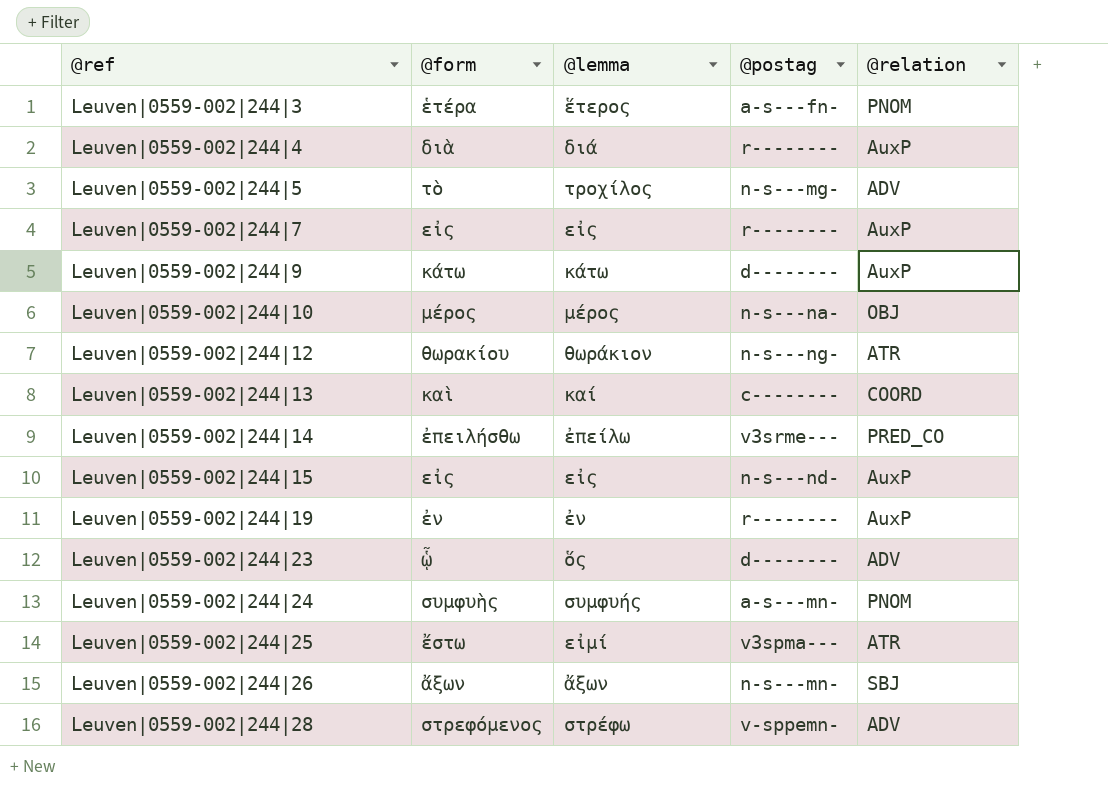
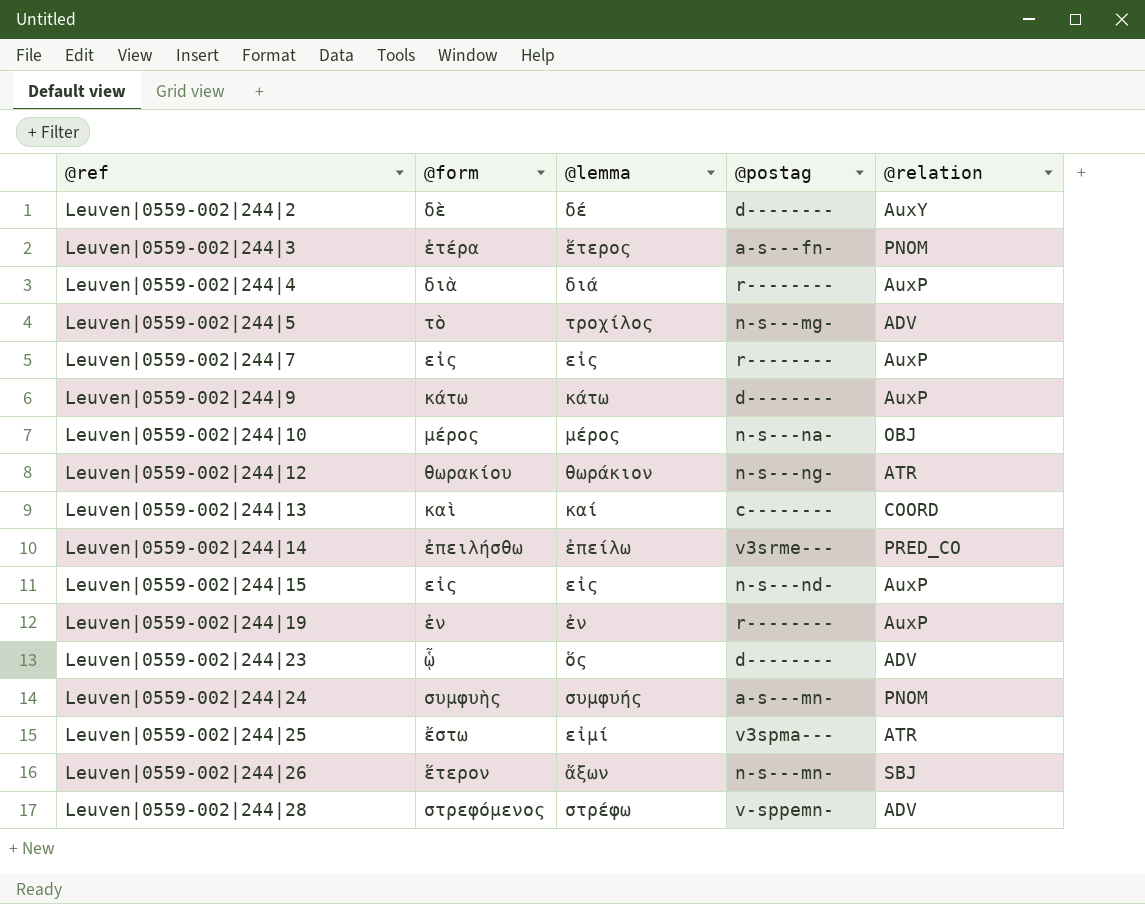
row Leuven|0559-002|244|2: none -> δὲ | δέ | d-------- | AuxY
Leuven|0559-002|244|26 | @form: ἄξων -> ἕτερον

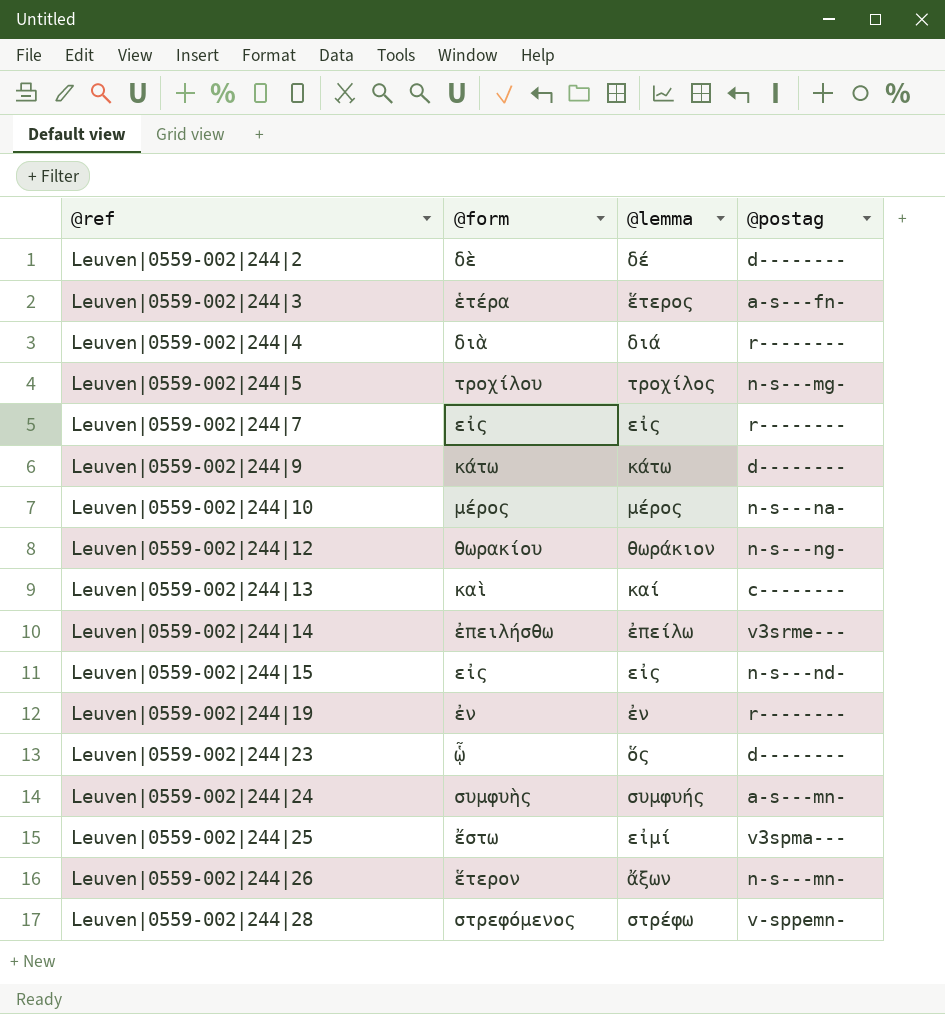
column @relation | position: 5 -> none
Leuven|0559-002|244|5 | @form: τὸ -> τροχίλου

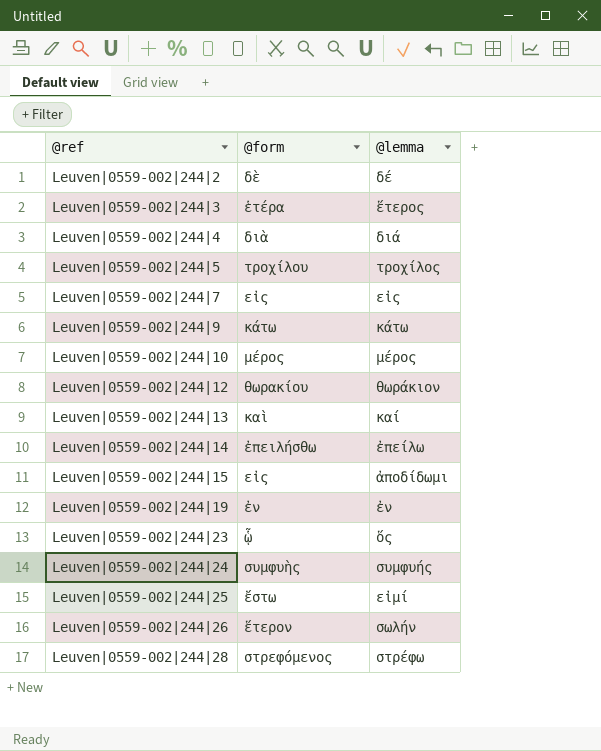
column @postag | position: 4 -> none
Leuven|0559-002|244|15 | @lemma: εἰς -> ἀποδίδωμι
Leuven|0559-002|244|26 | @lemma: ἄξων -> σωλήν

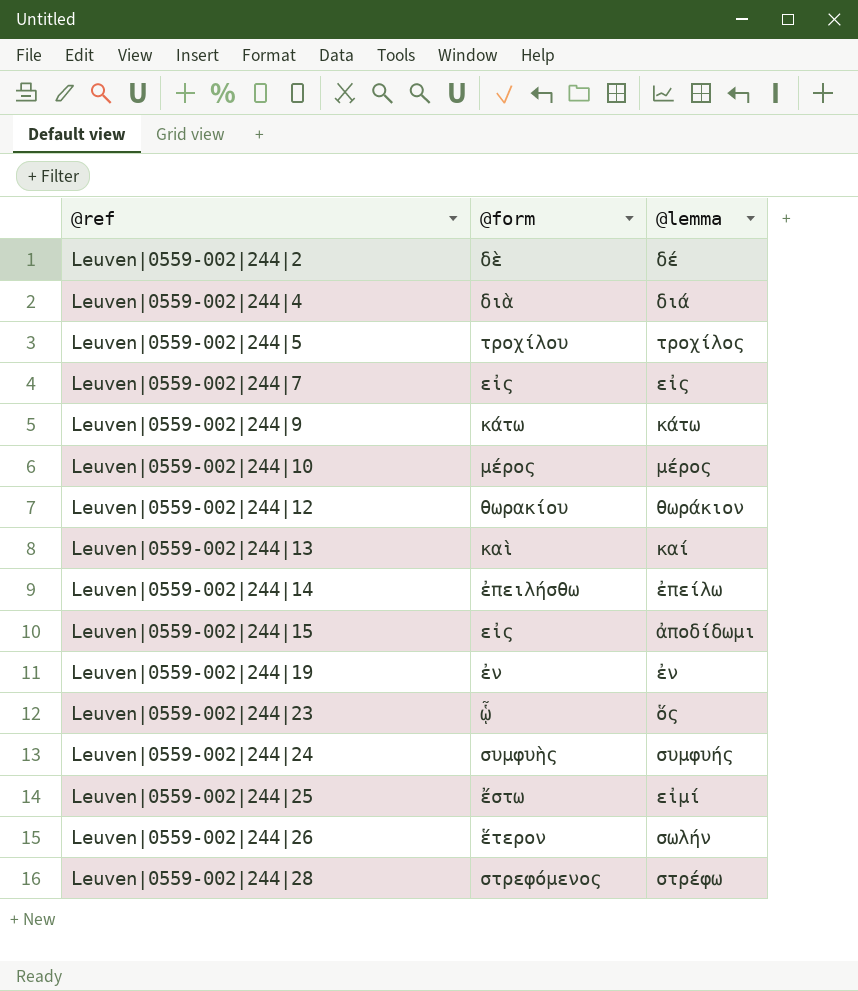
row Leuven|0559-002|244|3: ἑτέρα | ἕτερος -> none

